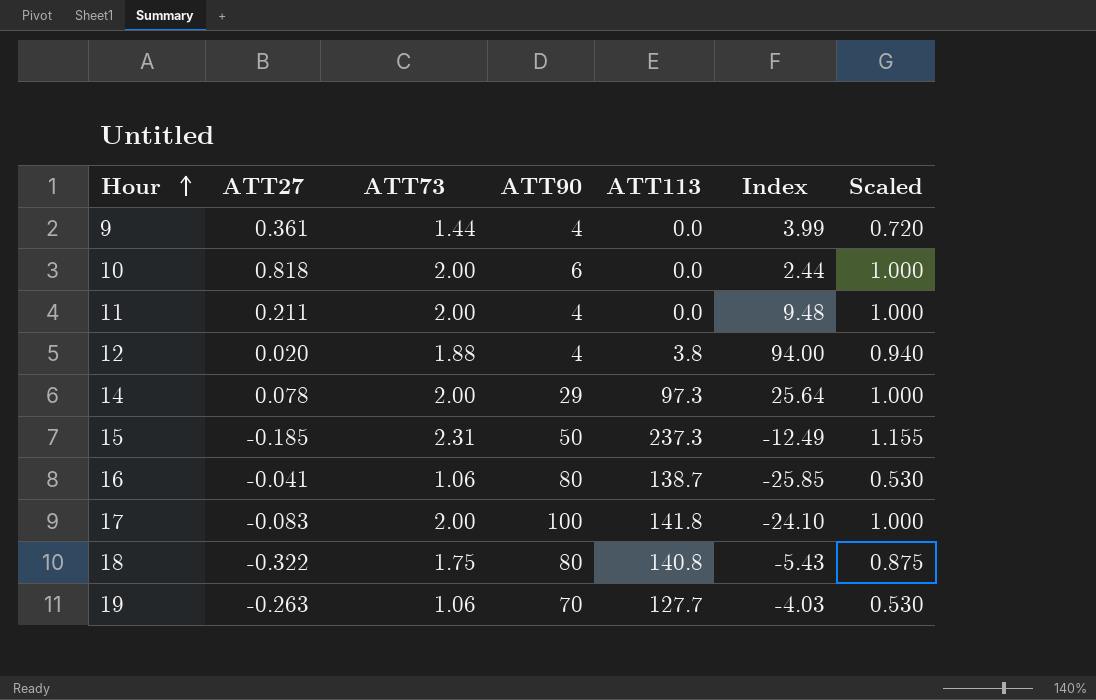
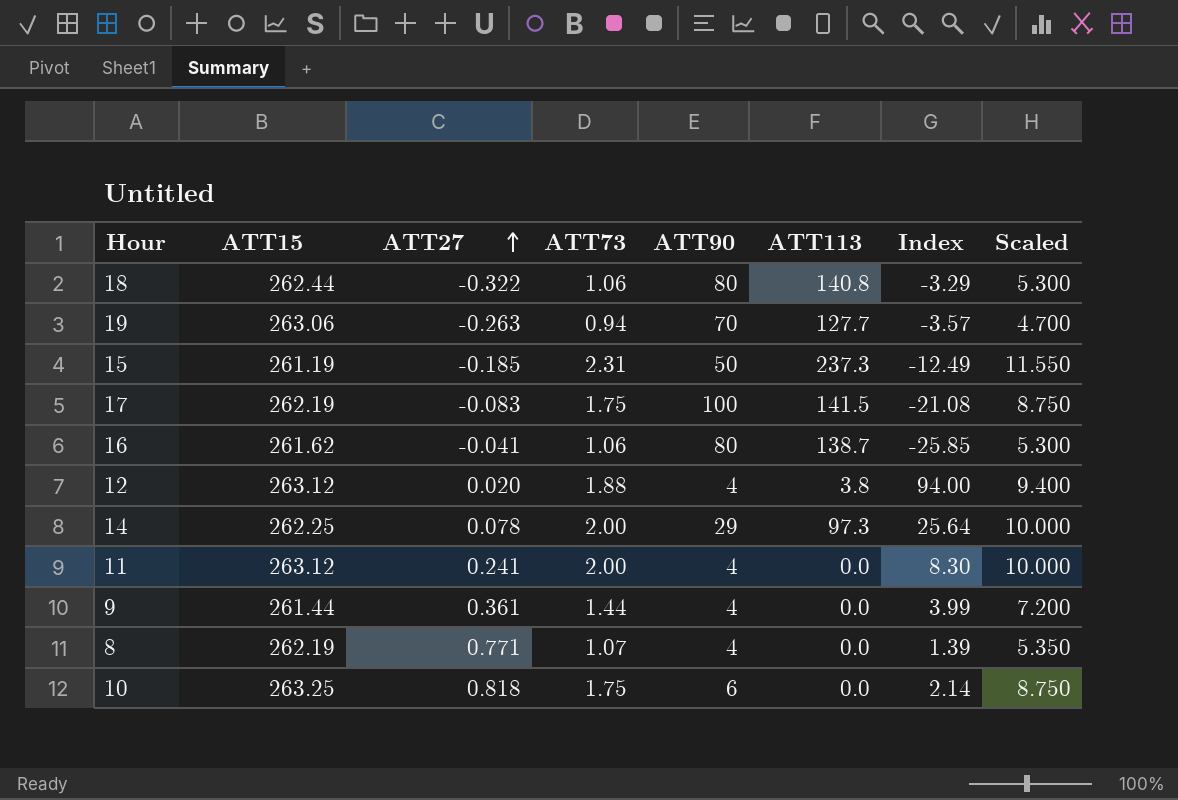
row order: Hour ascending -> ATT27 ascending
column ATT15 | position: none -> 2
column Scaled | formula: [ATT73] * 0.5 -> [ATT73] * 5
18 | ATT73: 1.75 -> 1.06
18 | Index: -5.43 -> -3.29
19 | ATT73: 1.06 -> 0.94
19 | Index: -4.03 -> -3.57
17 | ATT73: 2.00 -> 1.75
17 | ATT113: 141.8 -> 141.5
17 | Index: -24.10 -> -21.08
11 | ATT27: 0.211 -> 0.241
11 | Index: 9.48 -> 8.30
row 8: none -> 262.19 | 0.771 | 1.07 | 4 | 0.0 | 1.39 | 5.350
10 | ATT73: 2.00 -> 1.75
10 | Index: 2.44 -> 2.14

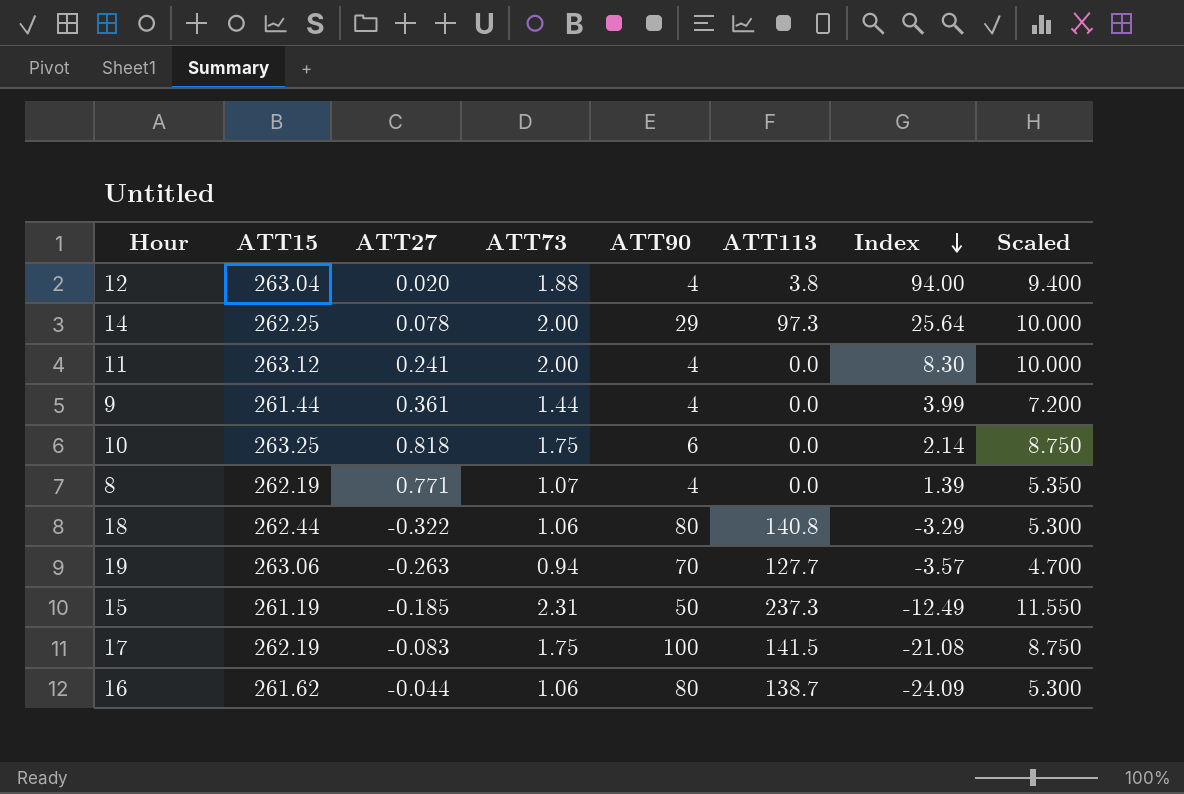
row order: ATT27 ascending -> Index descending
12 | ATT15: 263.12 -> 263.04
16 | ATT27: -0.041 -> -0.044
16 | Index: -25.85 -> -24.09

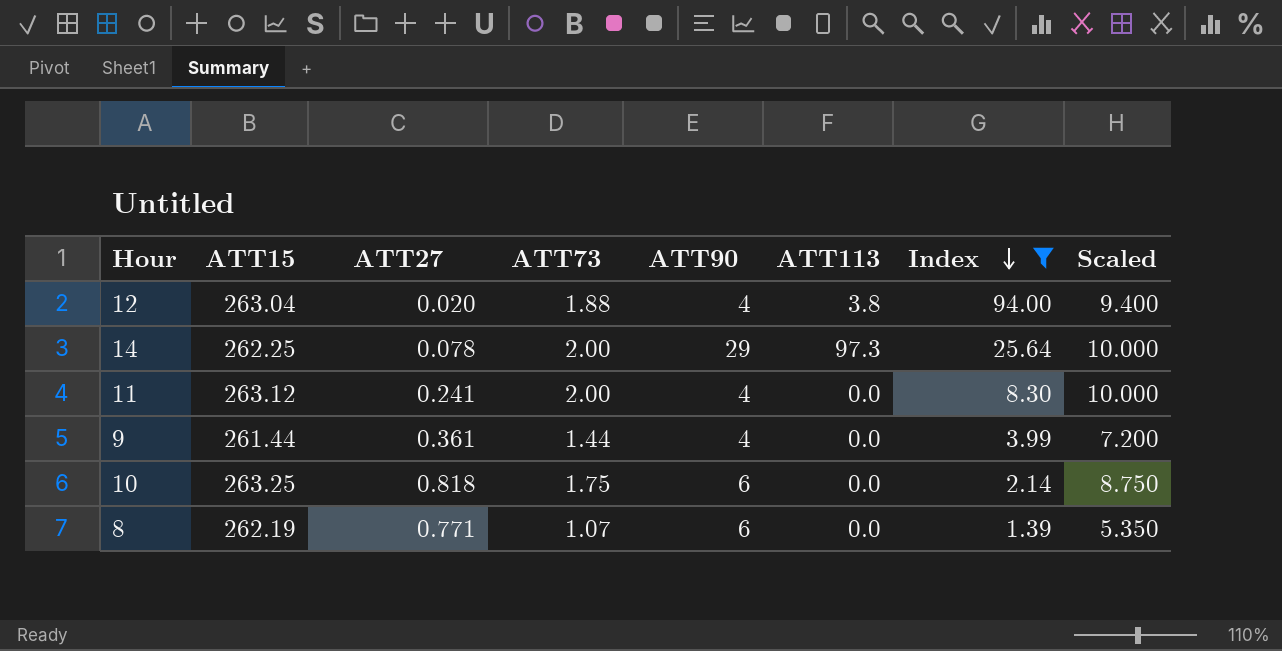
filter: none -> Index >= 1.39
8 | ATT90: 4 -> 6

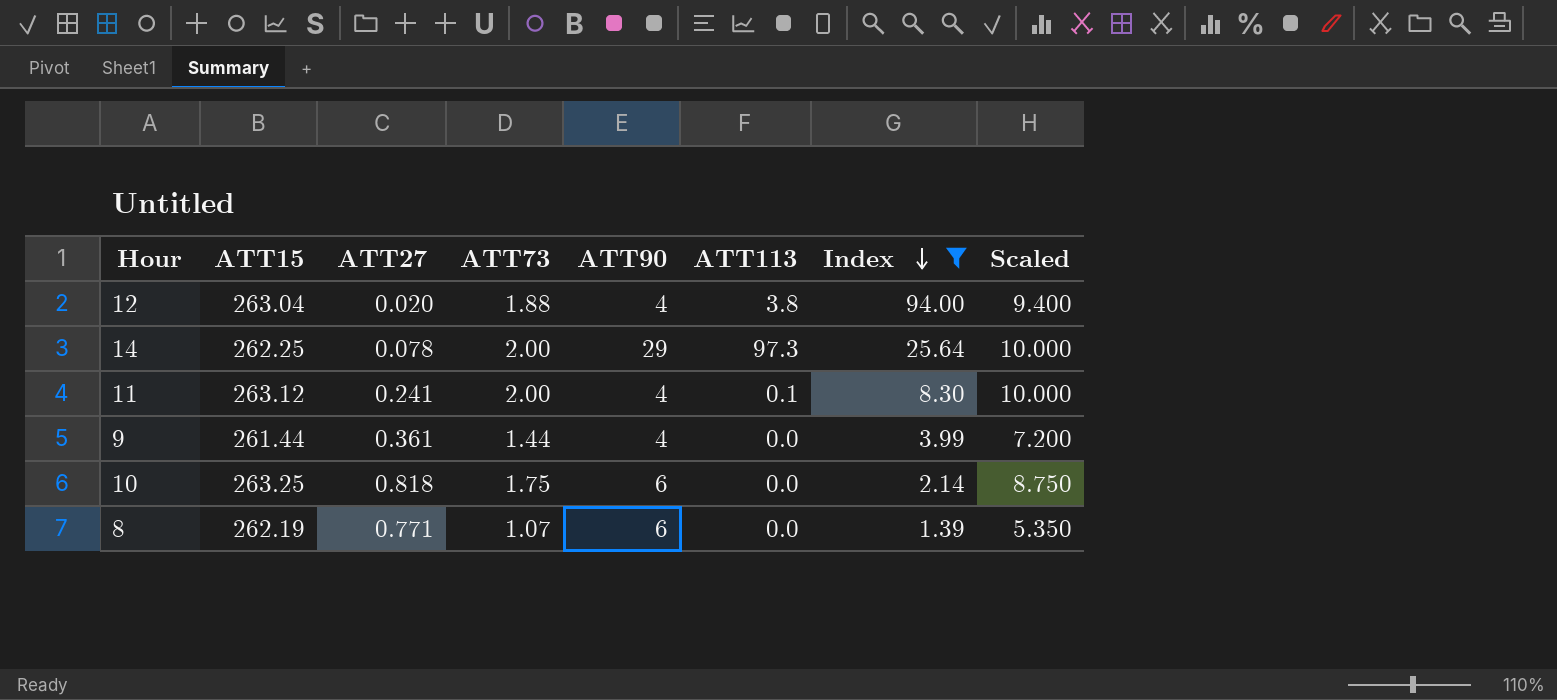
11 | ATT113: 0.0 -> 0.1

